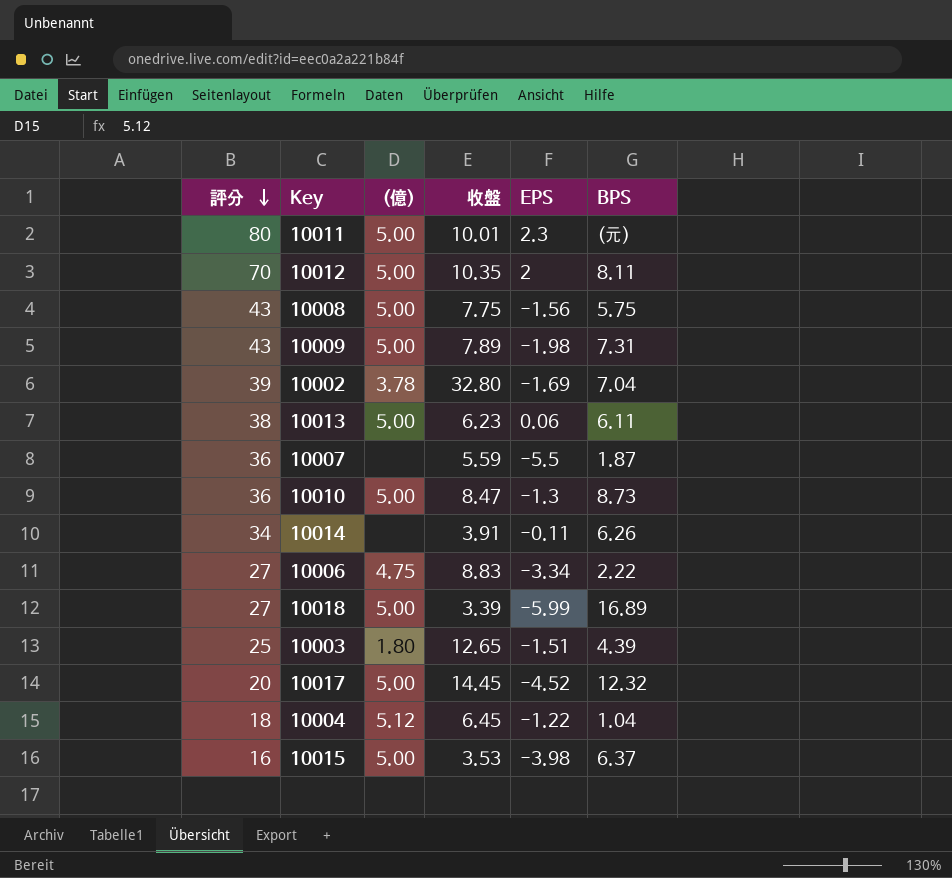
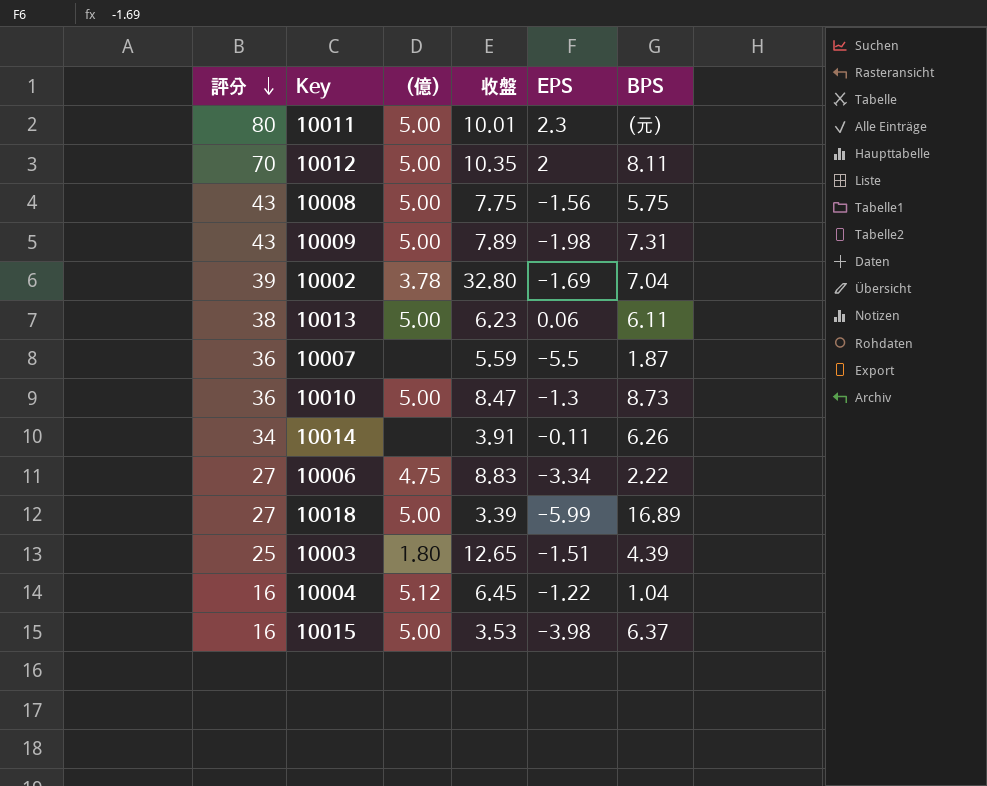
row 10017: 20 | 5.00 | 14.45 | -4.52 | 12.32 -> none
10004 | 評分: 18 -> 16

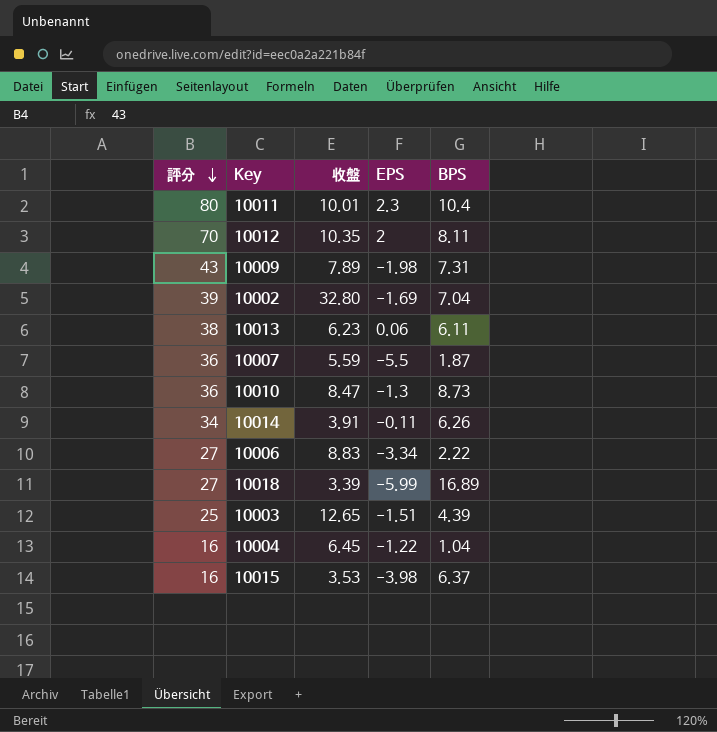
column (億) | position: 3 -> none
row 10008: 43 | 5.00 | 7.75 | -1.56 | 5.75 -> none
10011 | BPS: (元) -> 10.4

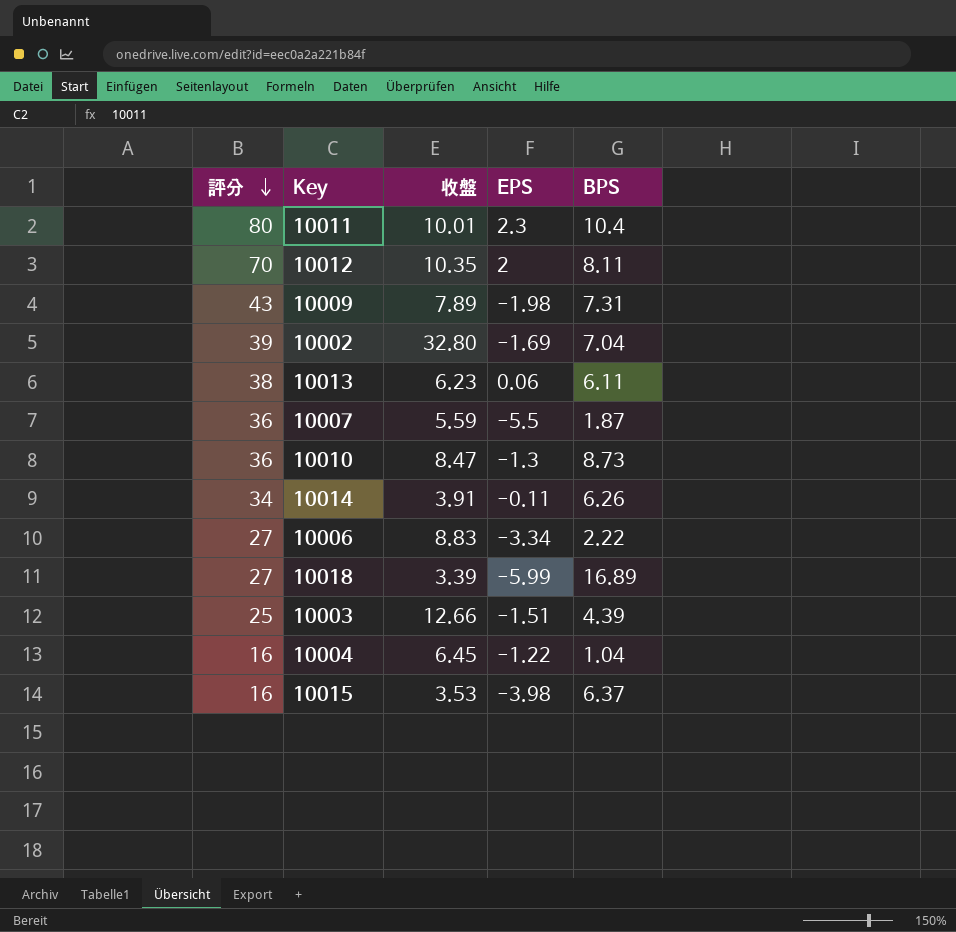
10003 | 收盤: 12.65 -> 12.66

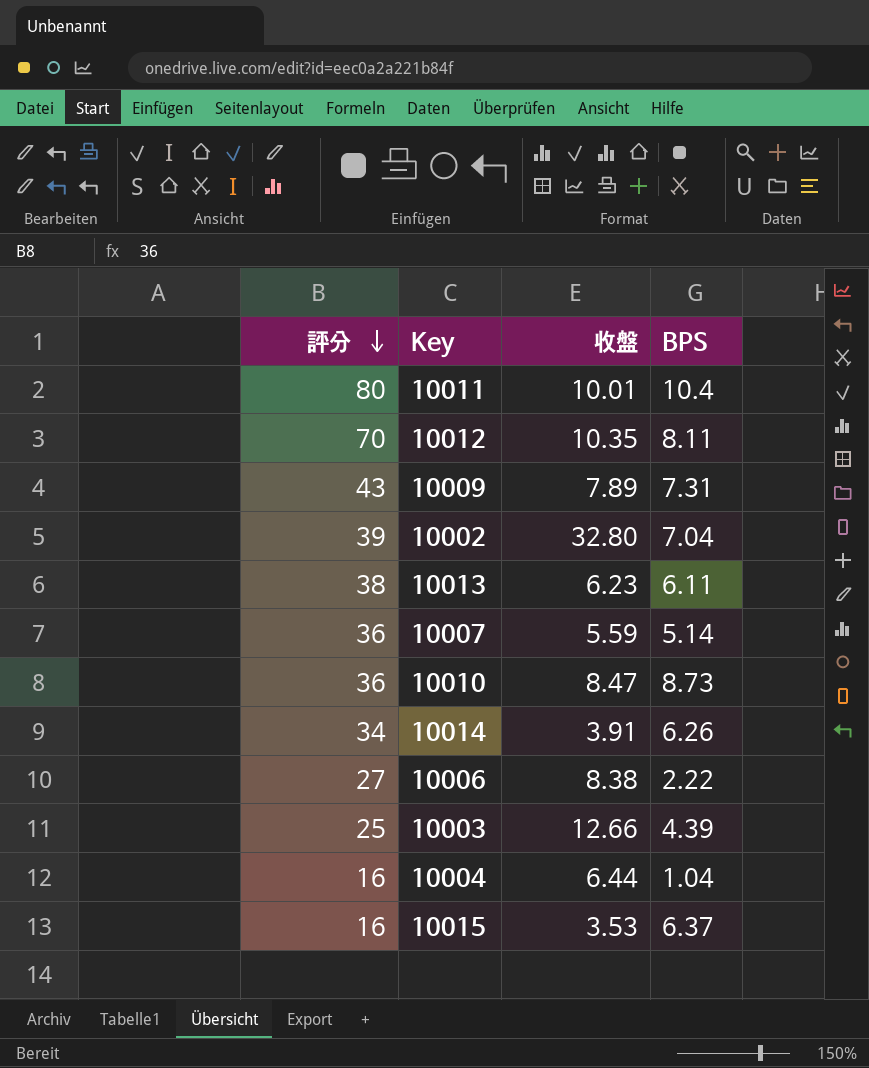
column EPS | position: 4 -> none
row 10018: 27 | 3.39 | -5.99 | 16.89 -> none
10007 | BPS: 1.87 -> 5.14
10006 | 收盤: 8.83 -> 8.38
10004 | 收盤: 6.45 -> 6.44

